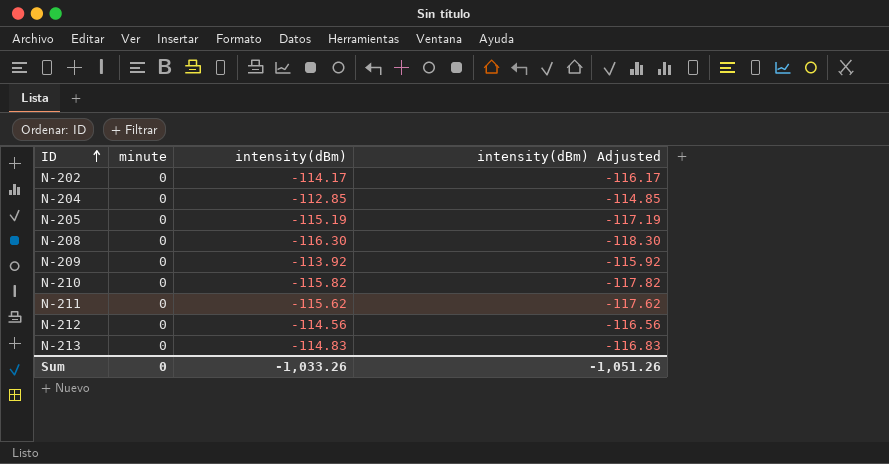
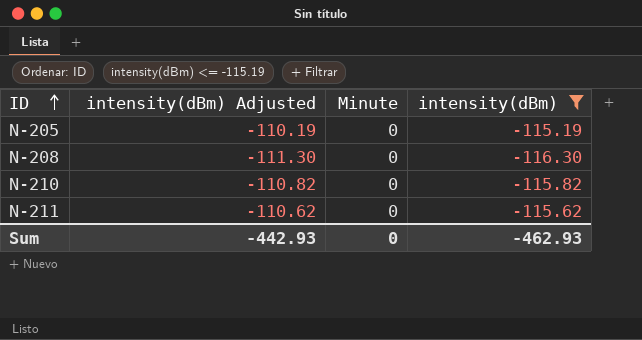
filter: none -> intensity(dBm) <= -115.19
column intensity(dBm) Adjusted | formula: [intensity(dBm)] - 2 -> [intensity(dBm)] + 5
column intensity(dBm) Adjusted | position: 4 -> 2
column name: minute -> Minute
Sum | intensity(dBm) Adjusted: -1,051.26 -> -442.93
Sum | intensity(dBm): -1,033.26 -> -462.93

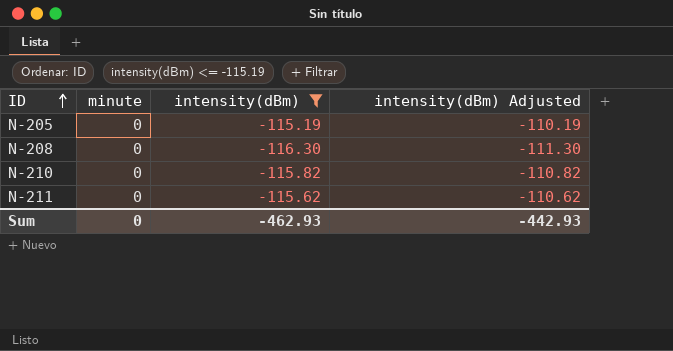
column name: Minute -> minute
column intensity(dBm) Adjusted | position: 2 -> 4

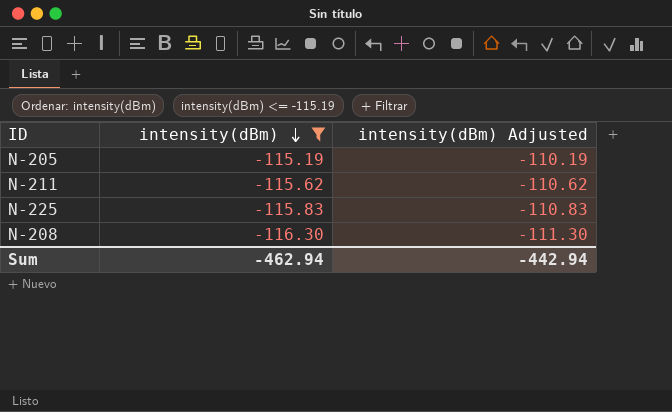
row order: ID ascending -> intensity(dBm) descending
column minute | position: 2 -> none
row N-210: 0 | -115.82 | -110.82 -> none
row N-225: none -> -115.83 | -110.83
Sum | intensity(dBm): -462.93 -> -462.94
Sum | intensity(dBm) Adjusted: -442.93 -> -442.94

